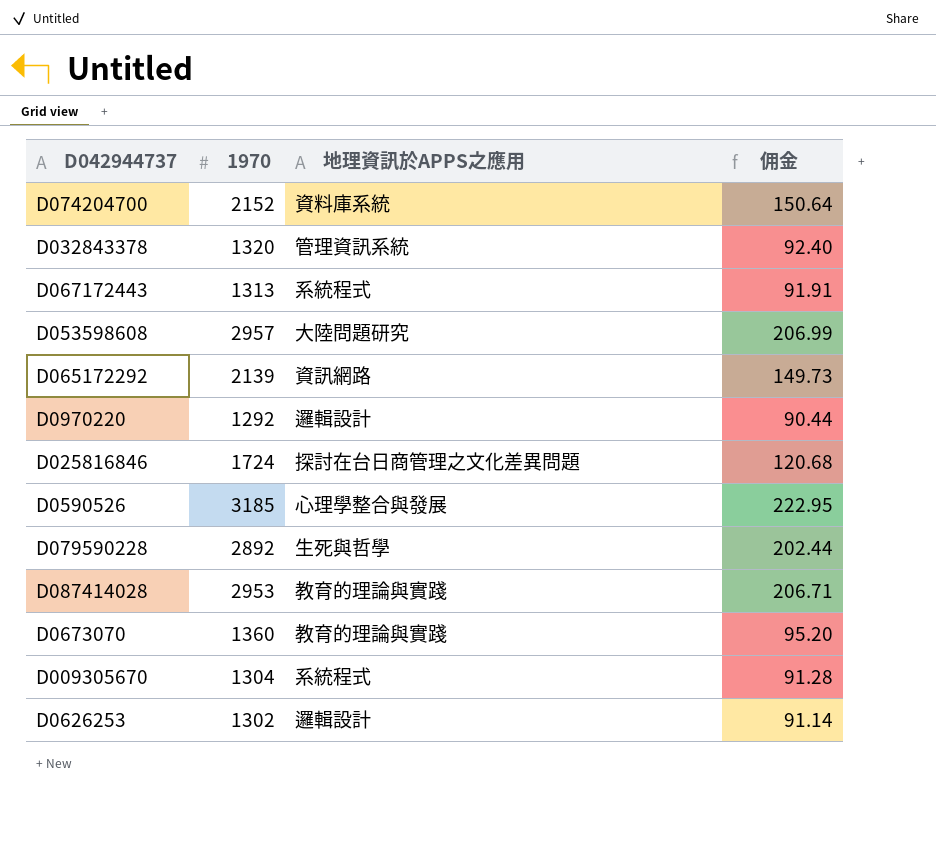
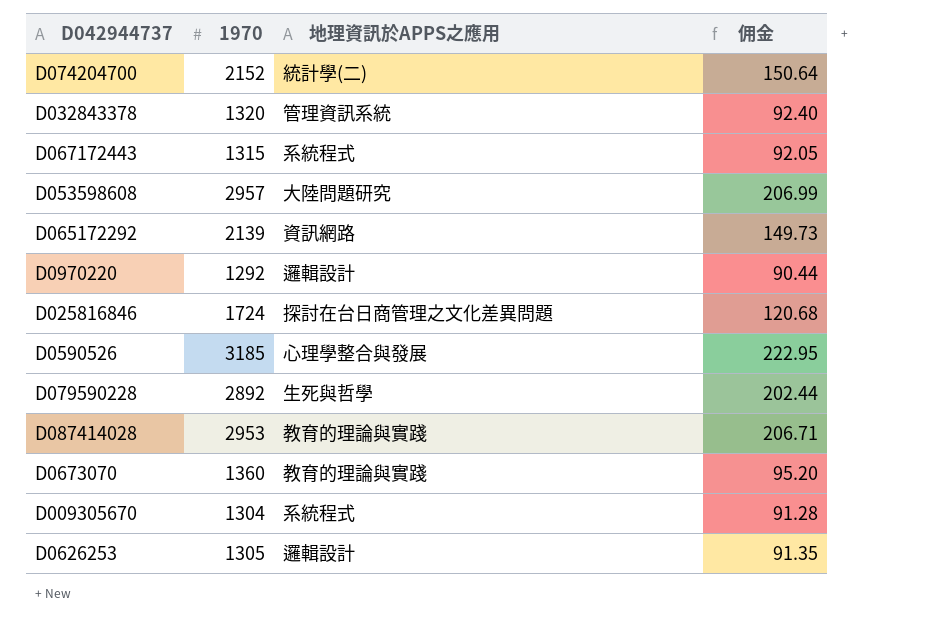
D074204700 | 地理資訊於APPS之應用: 資料庫系統 -> 統計學(二)
D067172443 | 1970: 1313 -> 1315
D067172443 | 佣金: 91.91 -> 92.05
D0626253 | 1970: 1302 -> 1305
D0626253 | 佣金: 91.14 -> 91.35

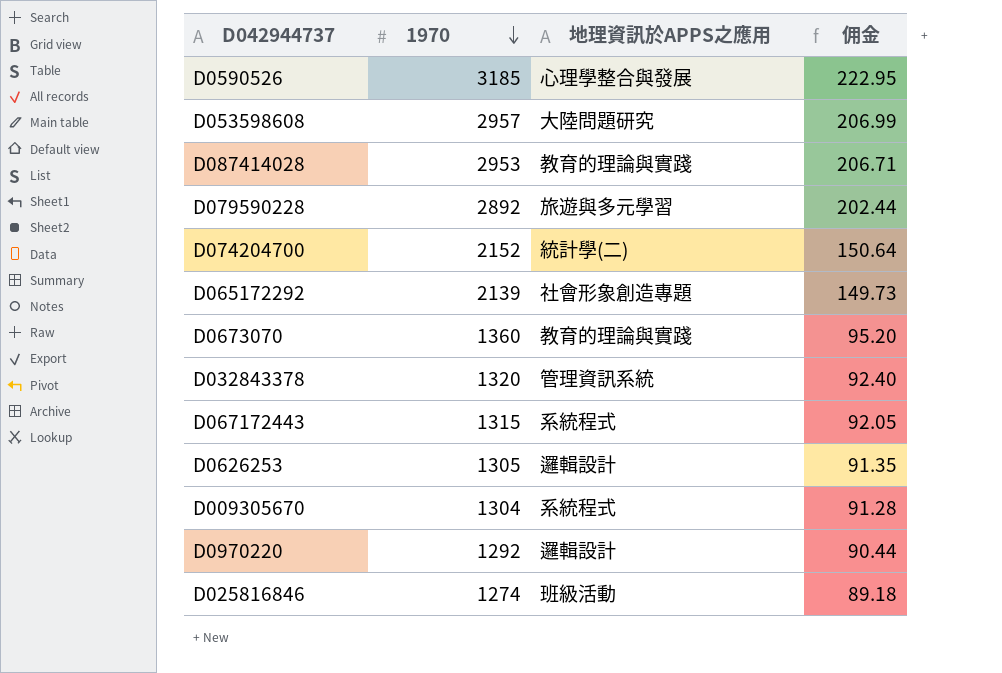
row order: none -> 1970 descending
D079590228 | 地理資訊於APPS之應用: 生死與哲學 -> 旅遊與多元學習
D065172292 | 地理資訊於APPS之應用: 資訊網路 -> 社會形象創造專題
D025816846 | 1970: 1724 -> 1274
D025816846 | 地理資訊於APPS之應用: 探討在台日商管理之文化差異問題 -> 班級活動
D025816846 | 佣金: 120.68 -> 89.18

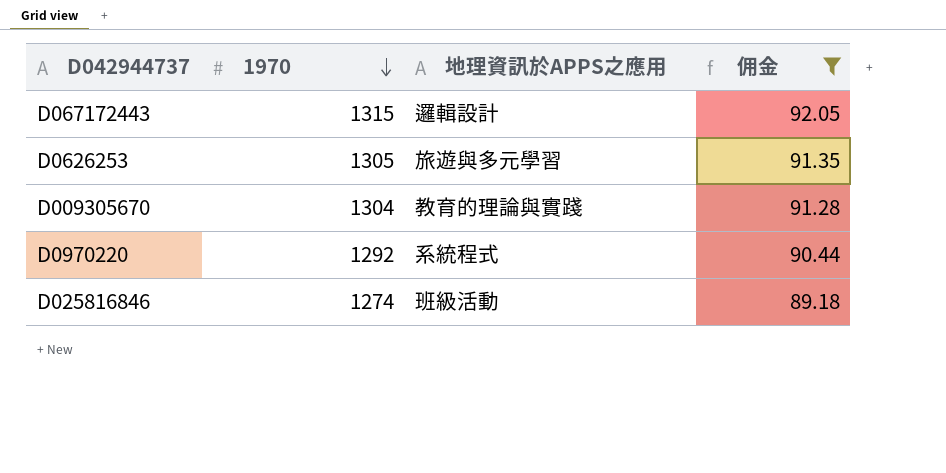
filter: none -> 佣金 <= 92.05
D067172443 | 地理資訊於APPS之應用: 系統程式 -> 邏輯設計
D0626253 | 地理資訊於APPS之應用: 邏輯設計 -> 旅遊與多元學習
D009305670 | 地理資訊於APPS之應用: 系統程式 -> 教育的理論與實踐
D0970220 | 地理資訊於APPS之應用: 邏輯設計 -> 系統程式

